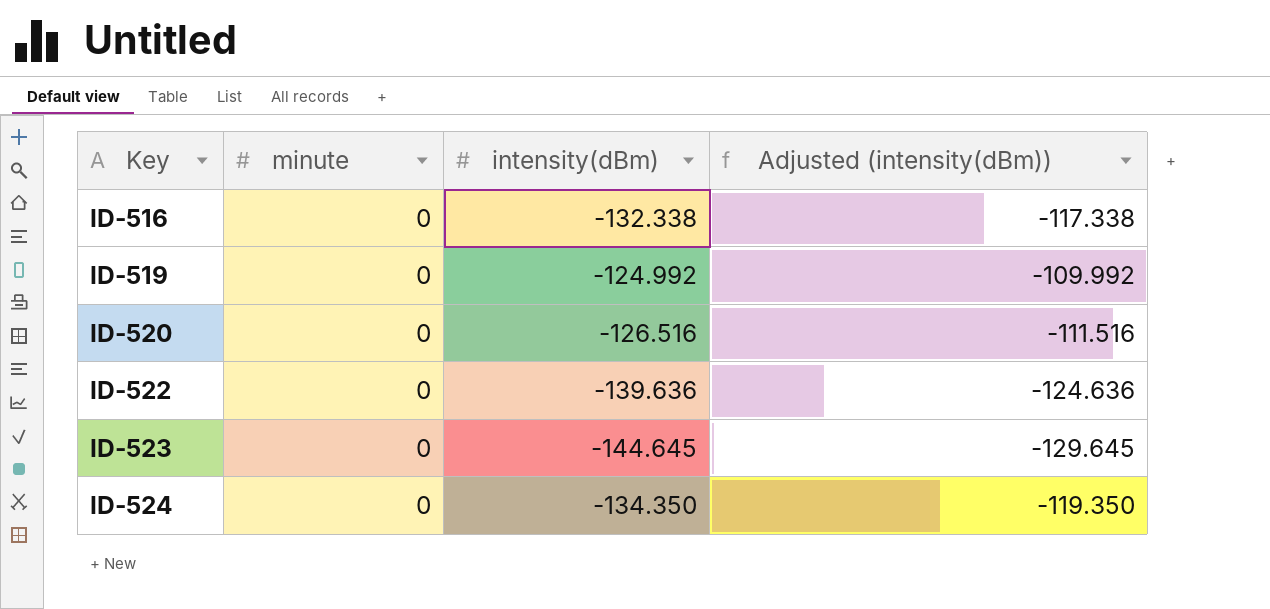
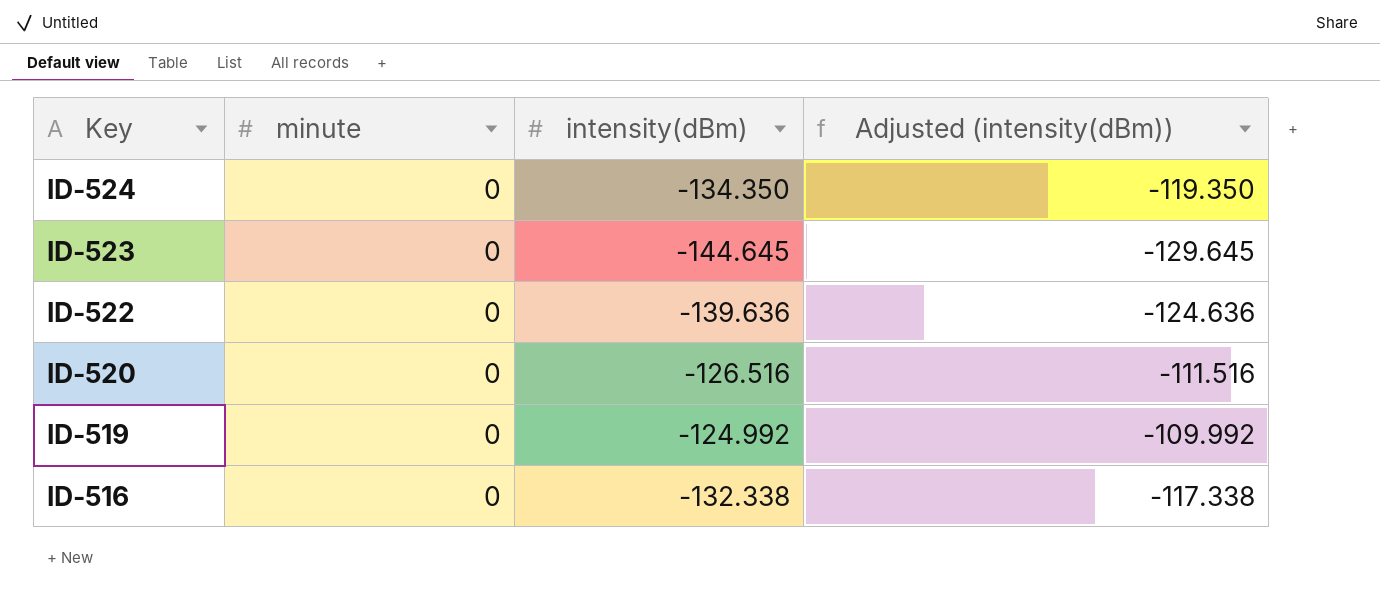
row order: Key ascending -> Key descending

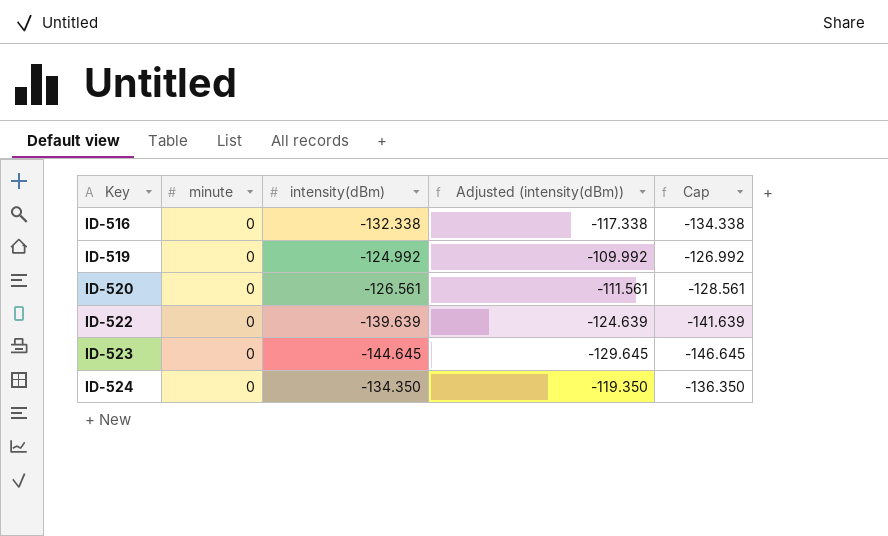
row order: Key descending -> Key ascending
column Cap | formula: none -> [intensity(dBm)] - 2
ID-520 | intensity(dBm): -126.516 -> -126.561
ID-520 | Adjusted (intensity(dBm)): -111.516 -> -111.561
ID-522 | intensity(dBm): -139.636 -> -139.639
ID-522 | Adjusted (intensity(dBm)): -124.636 -> -124.639

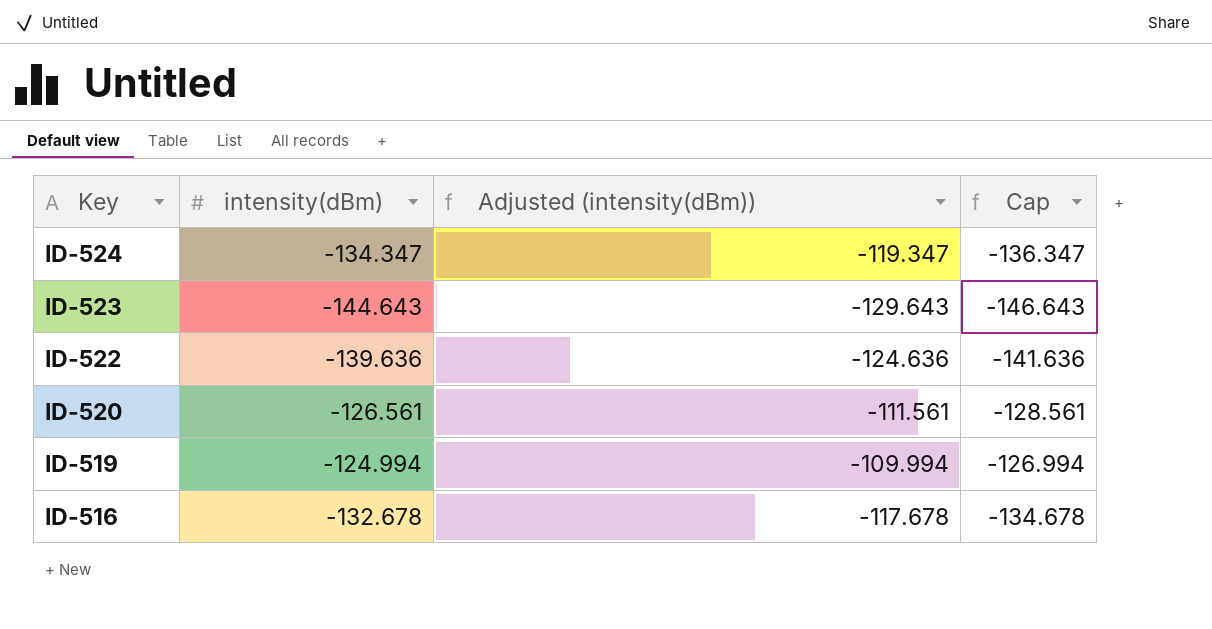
row order: Key ascending -> Key descending
column minute | position: 2 -> none
ID-524 | intensity(dBm): -134.350 -> -134.347
ID-524 | Adjusted (intensity(dBm)): -119.350 -> -119.347
ID-524 | Cap: -136.350 -> -136.347
ID-523 | intensity(dBm): -144.645 -> -144.643
ID-523 | Adjusted (intensity(dBm)): -129.645 -> -129.643
ID-523 | Cap: -146.645 -> -146.643
ID-522 | intensity(dBm): -139.639 -> -139.636
ID-522 | Adjusted (intensity(dBm)): -124.639 -> -124.636
ID-522 | Cap: -141.639 -> -141.636
ID-519 | intensity(dBm): -124.992 -> -124.994
ID-519 | Adjusted (intensity(dBm)): -109.992 -> -109.994
ID-519 | Cap: -126.992 -> -126.994
ID-516 | intensity(dBm): -132.338 -> -132.678
ID-516 | Adjusted (intensity(dBm)): -117.338 -> -117.678
ID-516 | Cap: -134.338 -> -134.678

